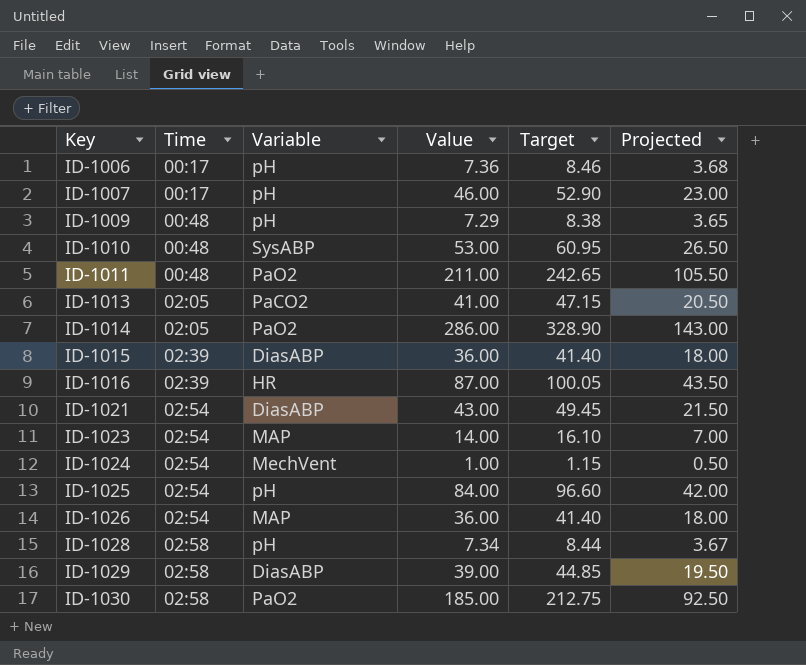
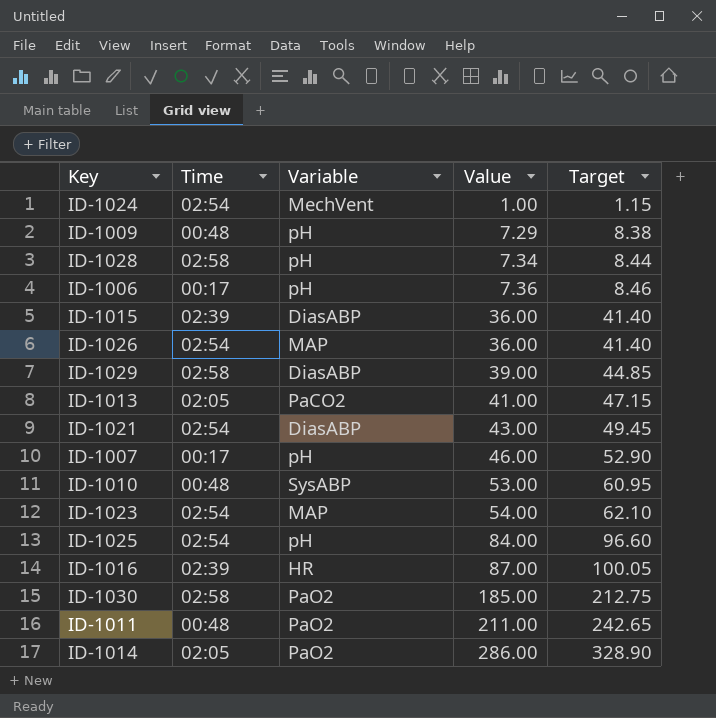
row order: Key ascending -> Value ascending
column Projected | formula: [Value] * 0.5 -> none
ID-1023 | Value: 14.00 -> 54.00
ID-1023 | Target: 16.10 -> 62.10

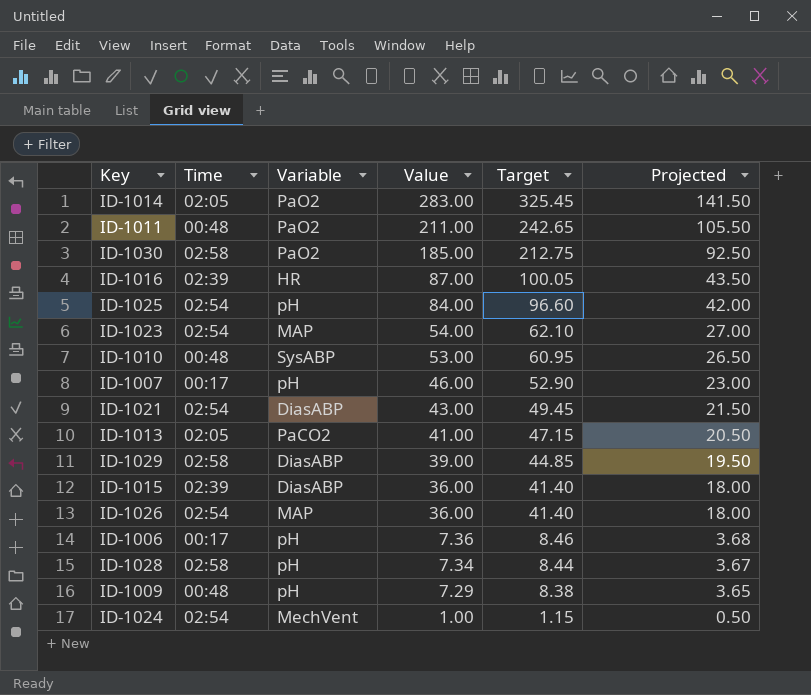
row order: Value ascending -> Value descending
column Projected | formula: none -> [Value] * 0.5
ID-1014 | Value: 286.00 -> 283.00
ID-1014 | Target: 328.90 -> 325.45

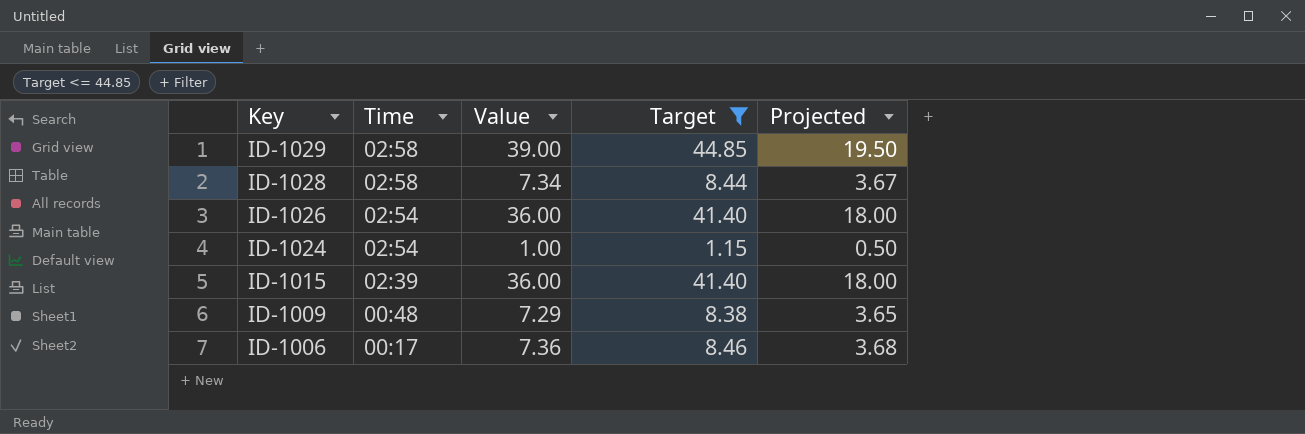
filter: none -> Target <= 44.85
row order: Value descending -> Key descending
column Variable | position: 3 -> none

